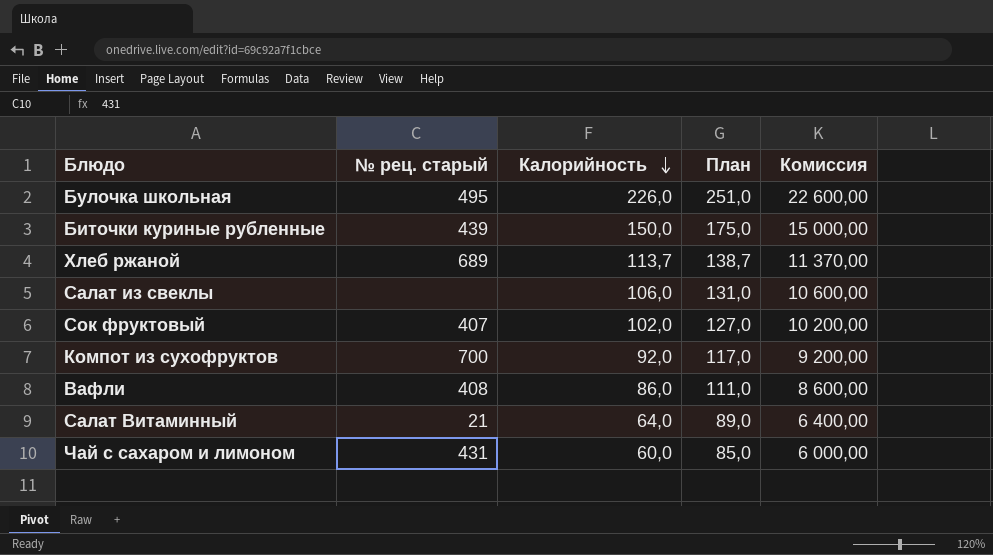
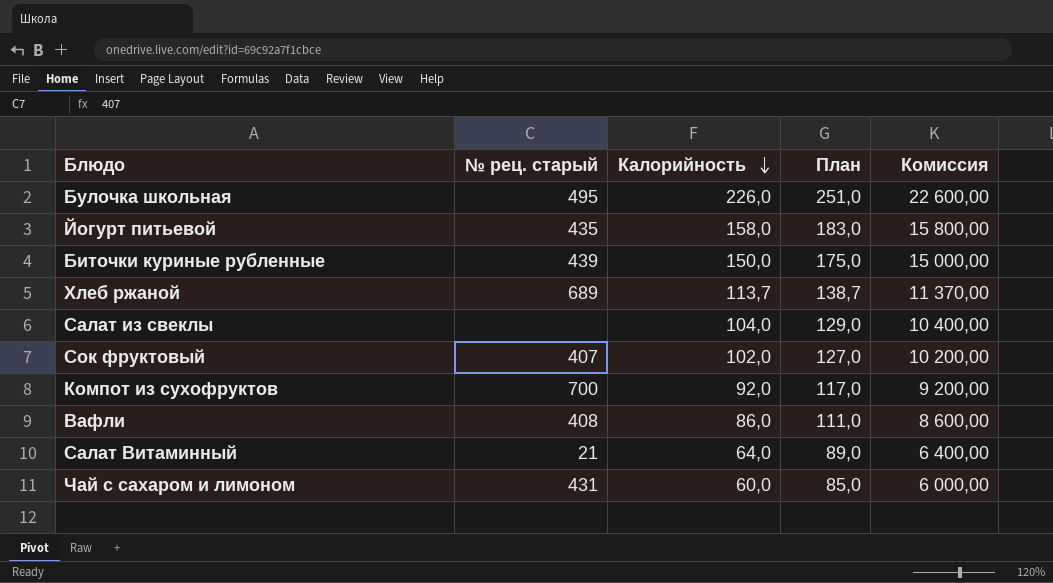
row Йогурт питьевой: none -> 435 | 158,0 | 183,0 | 15 800,00
Салат из свеклы | Калорийность: 106,0 -> 104,0
Салат из свеклы | План: 131,0 -> 129,0
Салат из свеклы | Комиссия: 10 600,00 -> 10 400,00

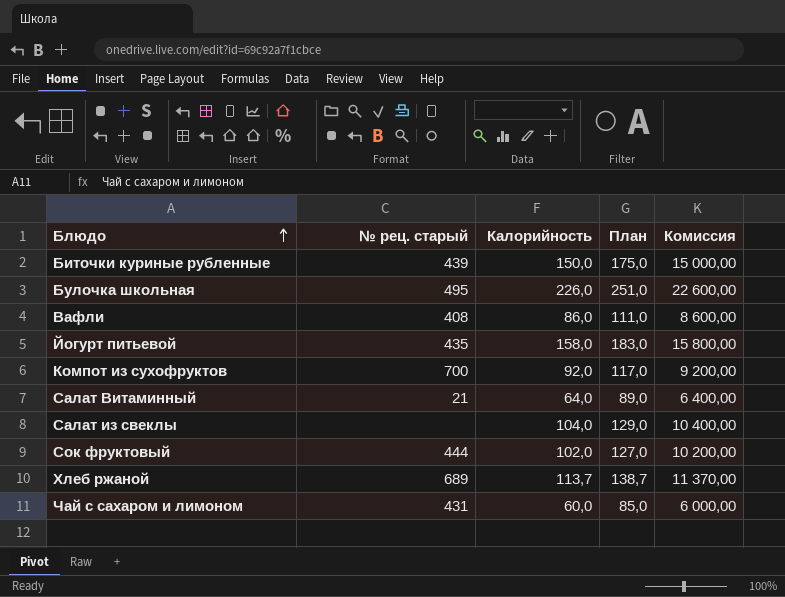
row order: Калорийность descending -> Блюдо ascending
Сок фруктовый | № рец. старый: 407 -> 444

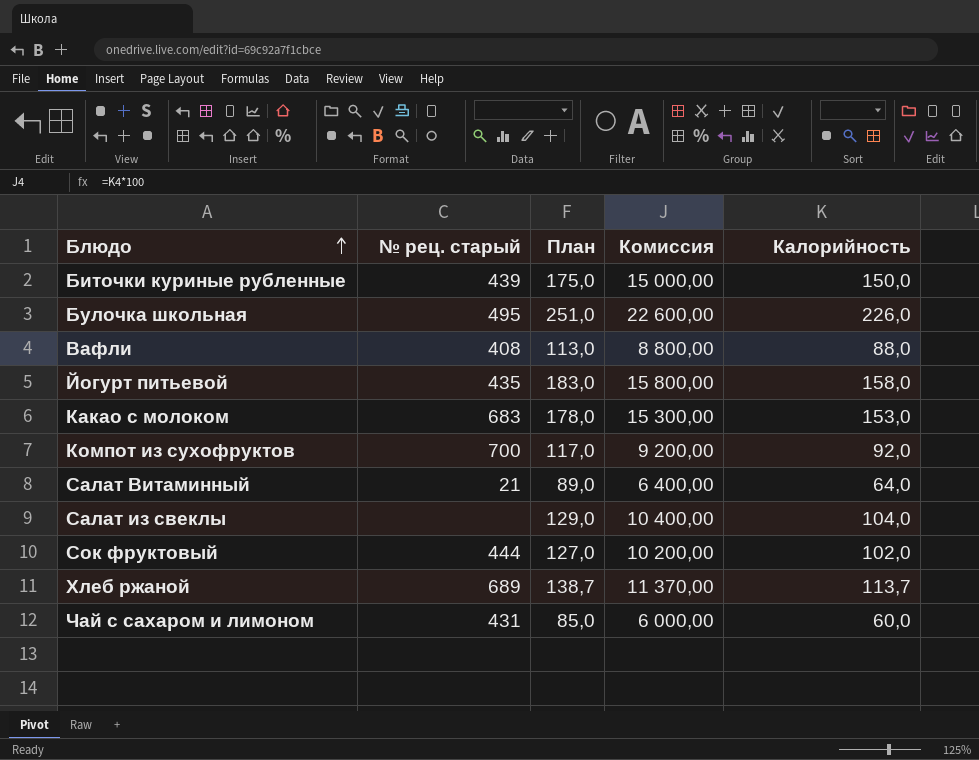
column Калорийность | position: 3 -> 5
Вафли | План: 111,0 -> 113,0
Вафли | Комиссия: 8 600,00 -> 8 800,00
Вафли | Калорийность: 86,0 -> 88,0
row Какао с молоком: none -> 683 | 178,0 | 15 300,00 | 153,0

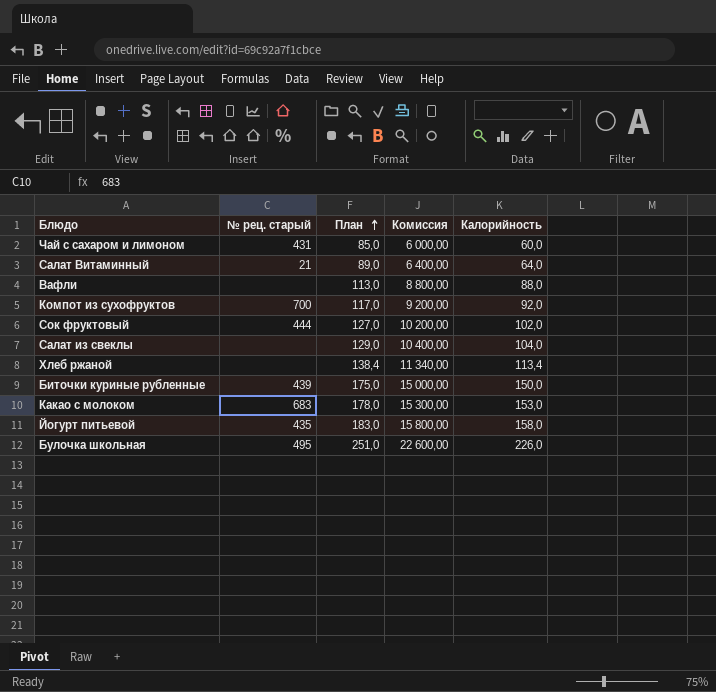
row order: Блюдо ascending -> План ascending
Вафли | № рец. старый: 408 -> none
Хлеб ржаной | № рец. старый: 689 -> none
Хлеб ржаной | План: 138,7 -> 138,4
Хлеб ржаной | Комиссия: 11 370,00 -> 11 340,00
Хлеб ржаной | Калорийность: 113,7 -> 113,4

